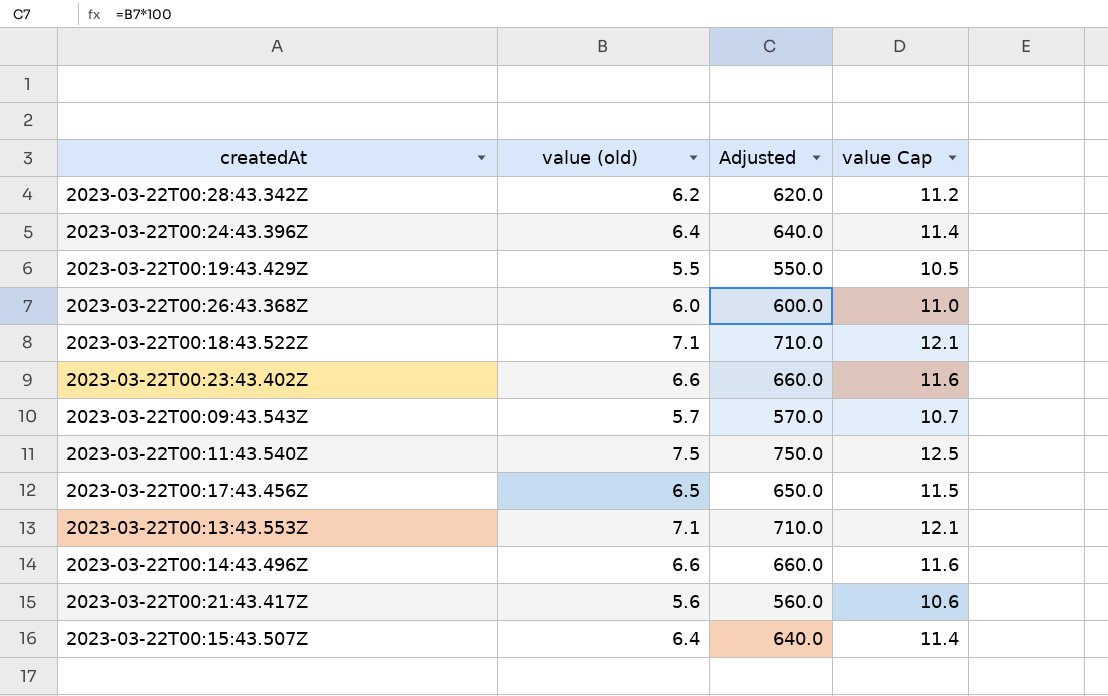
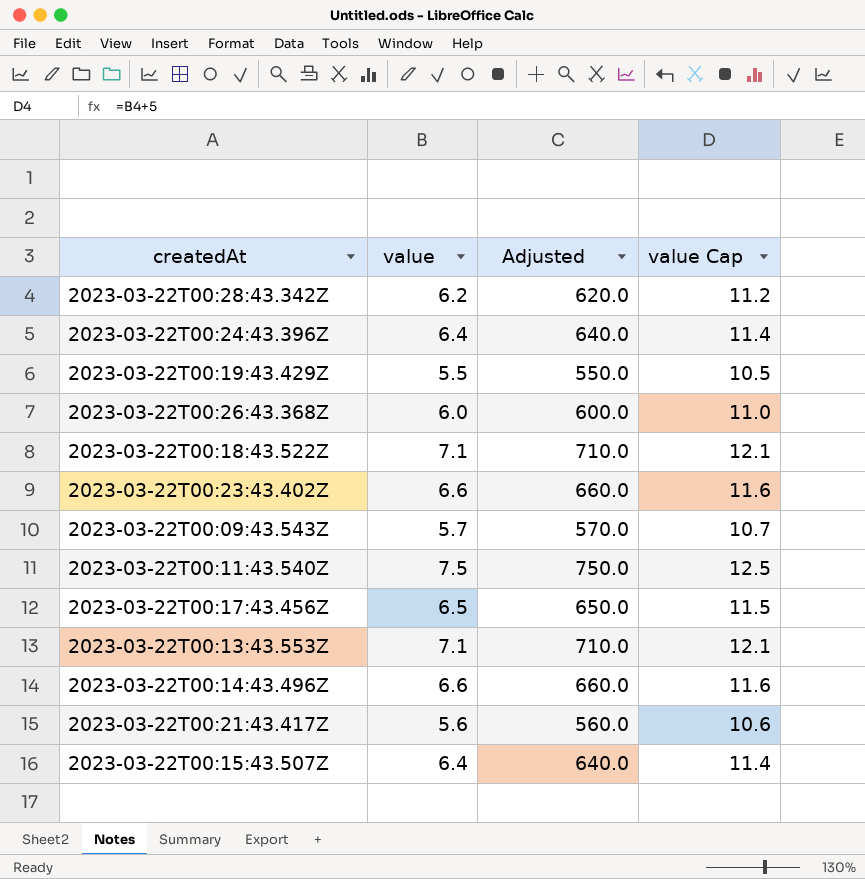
column name: value (old) -> value

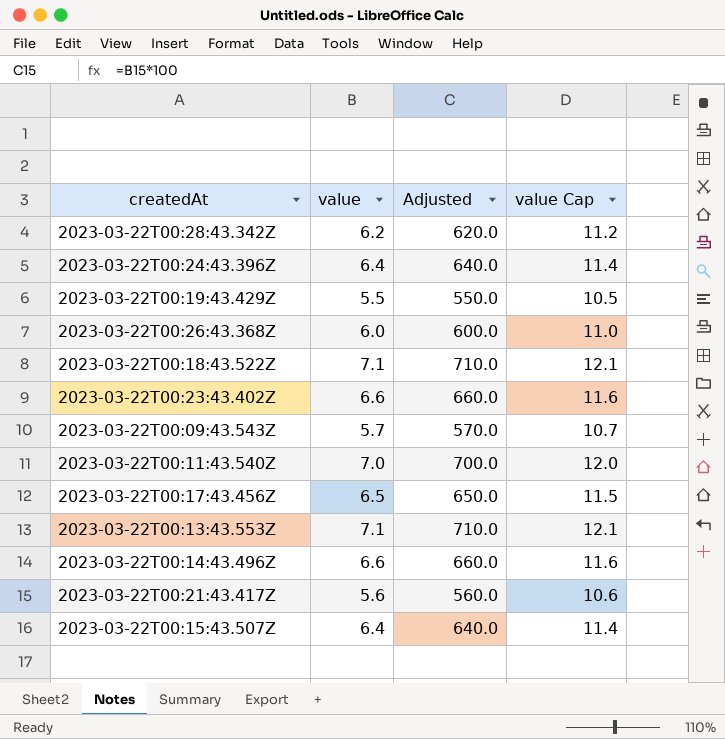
2023-03-22T00:11:43.540Z | value: 7.5 -> 7.0
2023-03-22T00:11:43.540Z | Adjusted: 750.0 -> 700.0
2023-03-22T00:11:43.540Z | value Cap: 12.5 -> 12.0

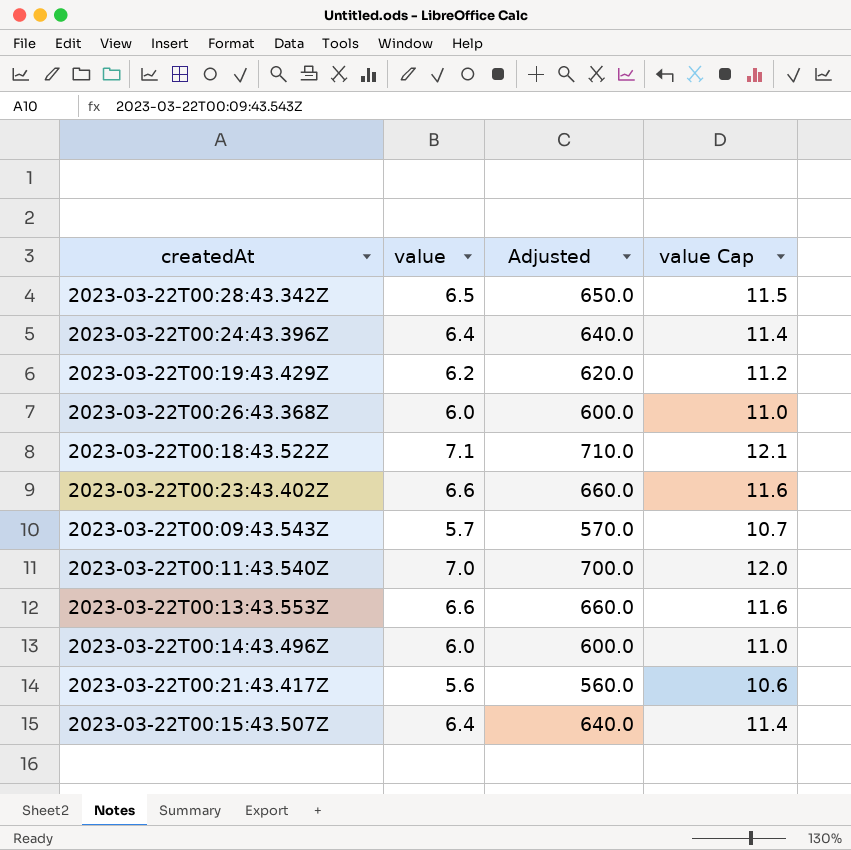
row 2023-03-22T00:17:43.456Z: 6.5 | 650.0 | 11.5 -> none
2023-03-22T00:28:43.342Z | value: 6.2 -> 6.5
2023-03-22T00:28:43.342Z | Adjusted: 620.0 -> 650.0
2023-03-22T00:28:43.342Z | value Cap: 11.2 -> 11.5
2023-03-22T00:19:43.429Z | value: 5.5 -> 6.2
2023-03-22T00:19:43.429Z | Adjusted: 550.0 -> 620.0
2023-03-22T00:19:43.429Z | value Cap: 10.5 -> 11.2
2023-03-22T00:13:43.553Z | value: 7.1 -> 6.6
2023-03-22T00:13:43.553Z | Adjusted: 710.0 -> 660.0
2023-03-22T00:13:43.553Z | value Cap: 12.1 -> 11.6
2023-03-22T00:14:43.496Z | value: 6.6 -> 6.0
2023-03-22T00:14:43.496Z | Adjusted: 660.0 -> 600.0
2023-03-22T00:14:43.496Z | value Cap: 11.6 -> 11.0

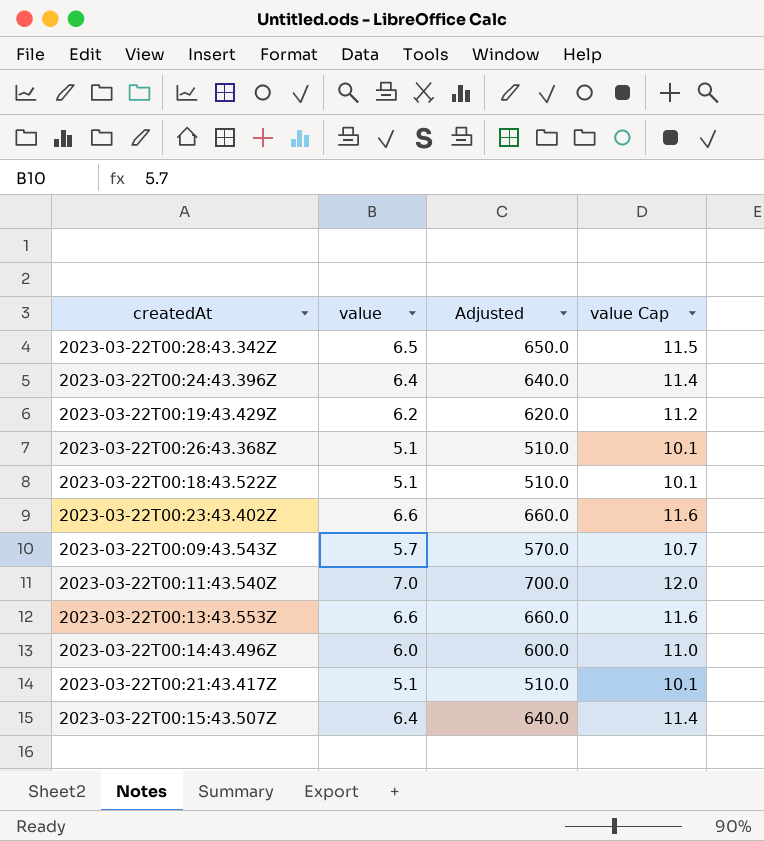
2023-03-22T00:26:43.368Z | value: 6.0 -> 5.1
2023-03-22T00:26:43.368Z | Adjusted: 600.0 -> 510.0
2023-03-22T00:26:43.368Z | value Cap: 11.0 -> 10.1
2023-03-22T00:18:43.522Z | value: 7.1 -> 5.1
2023-03-22T00:18:43.522Z | Adjusted: 710.0 -> 510.0
2023-03-22T00:18:43.522Z | value Cap: 12.1 -> 10.1
2023-03-22T00:21:43.417Z | value: 5.6 -> 5.1
2023-03-22T00:21:43.417Z | Adjusted: 560.0 -> 510.0
2023-03-22T00:21:43.417Z | value Cap: 10.6 -> 10.1

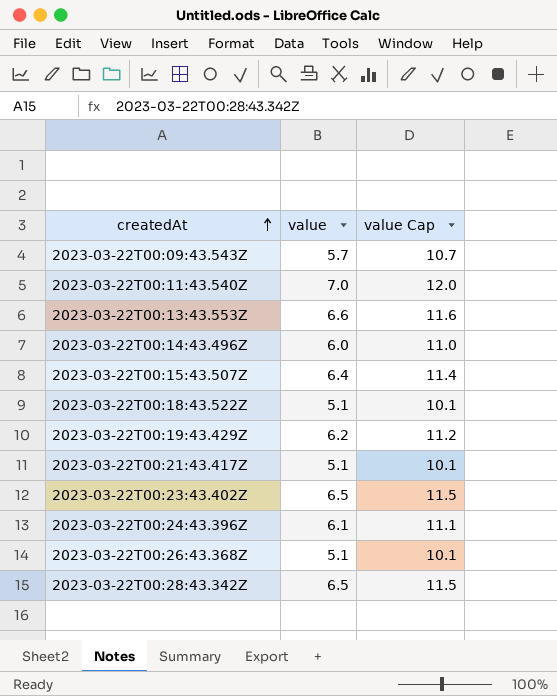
row order: none -> createdAt ascending
column Adjusted | formula: [value] * 100 -> none
2023-03-22T00:23:43.402Z | value: 6.6 -> 6.5
2023-03-22T00:23:43.402Z | value Cap: 11.6 -> 11.5
2023-03-22T00:24:43.396Z | value: 6.4 -> 6.1
2023-03-22T00:24:43.396Z | value Cap: 11.4 -> 11.1

